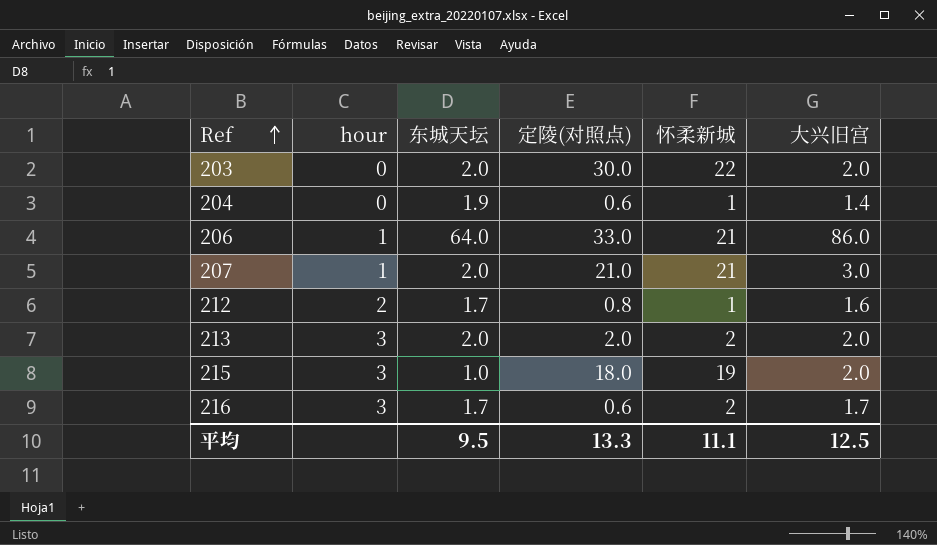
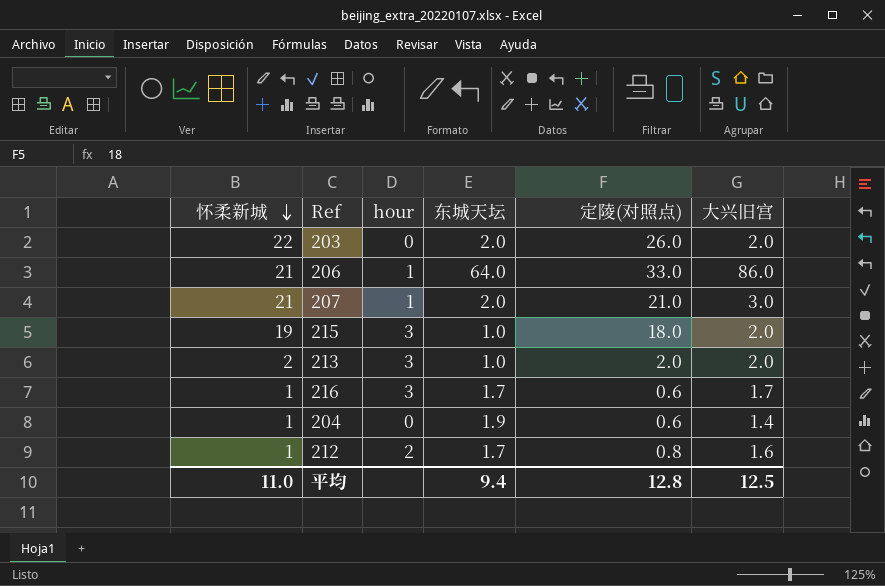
row order: Ref ascending -> 怀柔新城 descending
column 怀柔新城 | position: 5 -> 1
203 | 定陵(对照点): 30.0 -> 26.0
213 | 东城天坛: 2.0 -> 1.0
216 | 怀柔新城: 2 -> 1
平均 | 怀柔新城: 11.1 -> 11.0
平均 | 东城天坛: 9.5 -> 9.4
平均 | 定陵(对照点): 13.3 -> 12.8

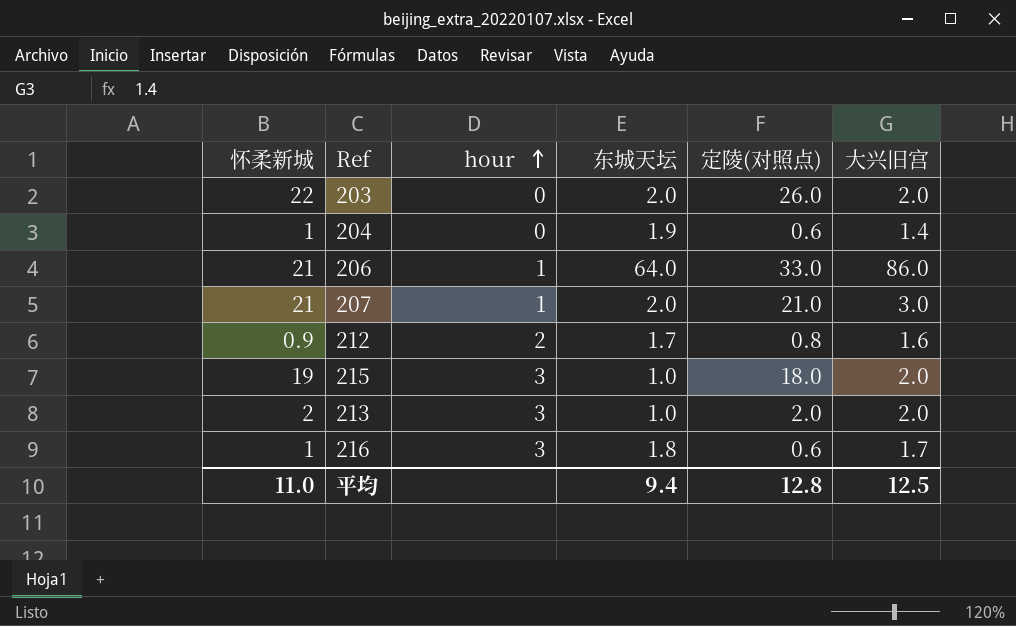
row order: 怀柔新城 descending -> hour ascending
212 | 怀柔新城: 1 -> 0.9
216 | 东城天坛: 1.7 -> 1.8

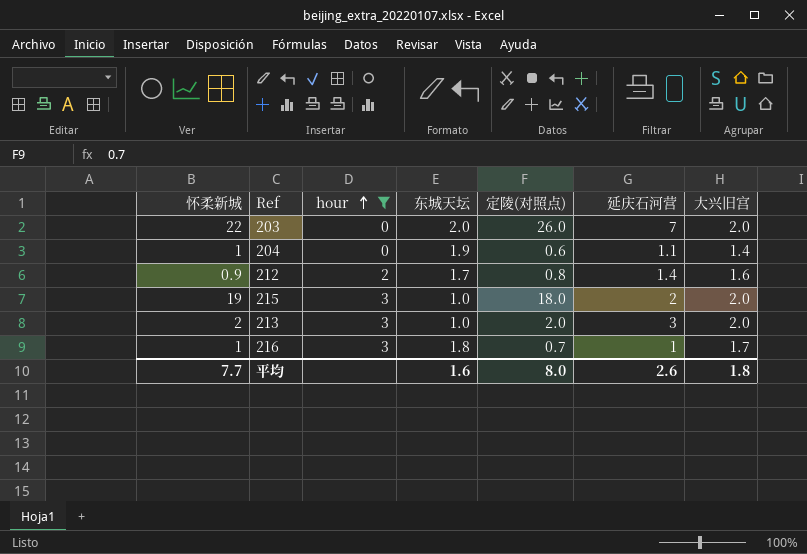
filter: none -> hour != 1
column 延庆石河营 | position: none -> 6
216 | 定陵(对照点): 0.6 -> 0.7
平均 | 怀柔新城: 11.0 -> 7.7
平均 | 东城天坛: 9.4 -> 1.6
平均 | 定陵(对照点): 12.8 -> 8.0
平均 | 大兴旧宫: 12.5 -> 1.8

